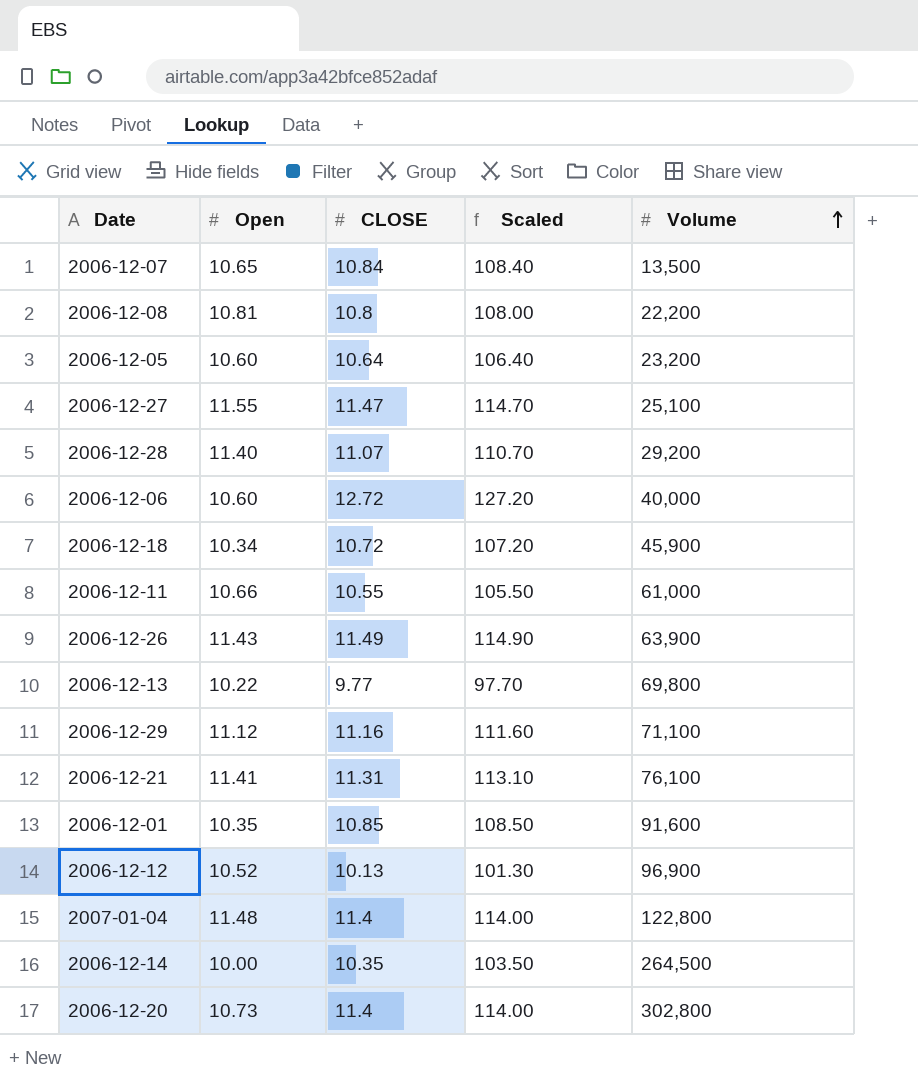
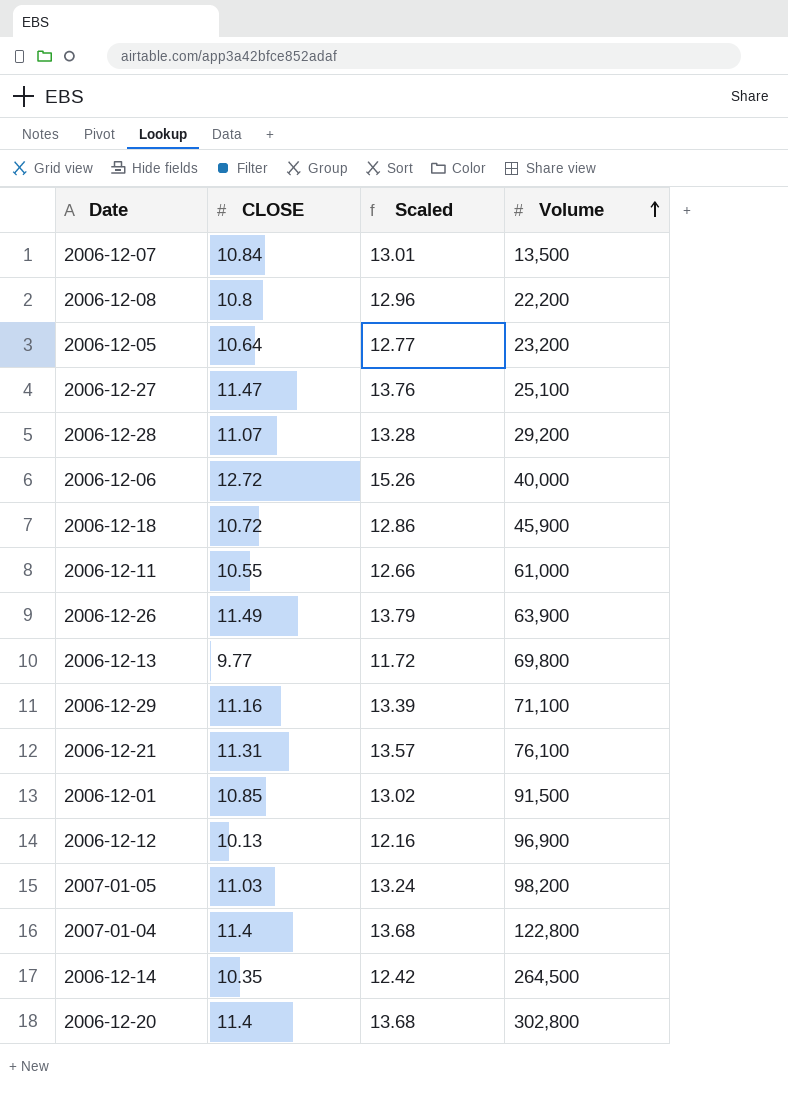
column Open | position: 2 -> none
column Scaled | formula: [CLOSE] * 10 -> [CLOSE] * 1.2
2006-12-01 | Volume: 91,600 -> 91,500
row 2007-01-05: none -> 11.03 | 13.24 | 98,200

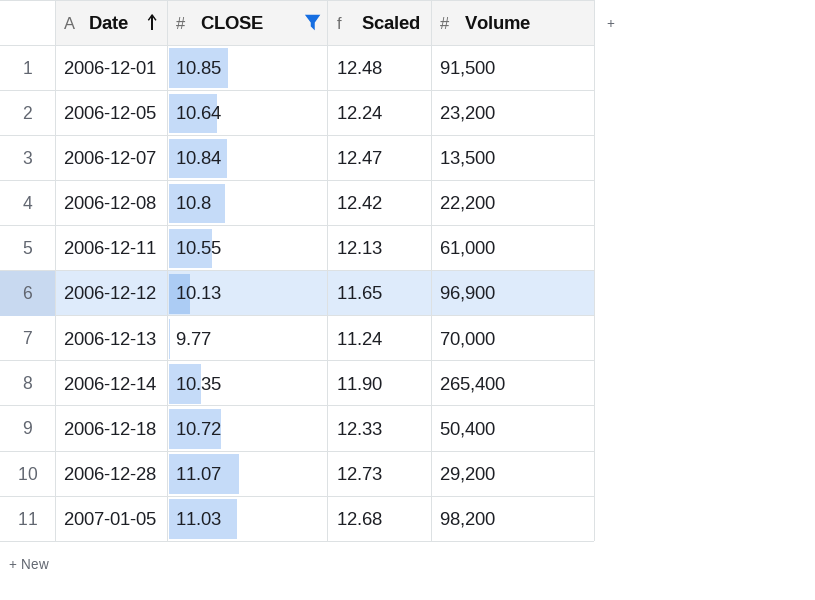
filter: none -> CLOSE <= 11.07
row order: Volume ascending -> Date ascending
column Scaled | formula: [CLOSE] * 1.2 -> [CLOSE] * 1.15
2006-12-13 | Volume: 69,800 -> 70,000
2006-12-14 | Volume: 264,500 -> 265,400
2006-12-18 | Volume: 45,900 -> 50,400

